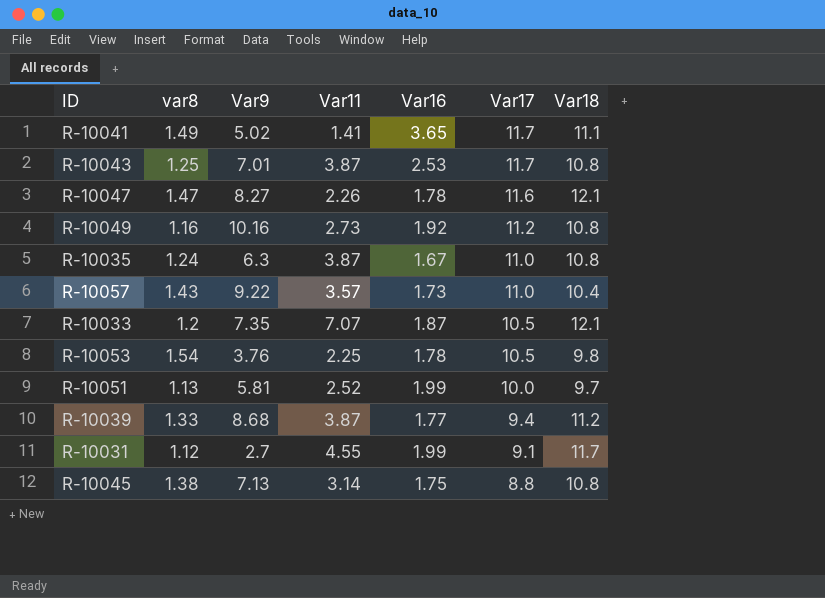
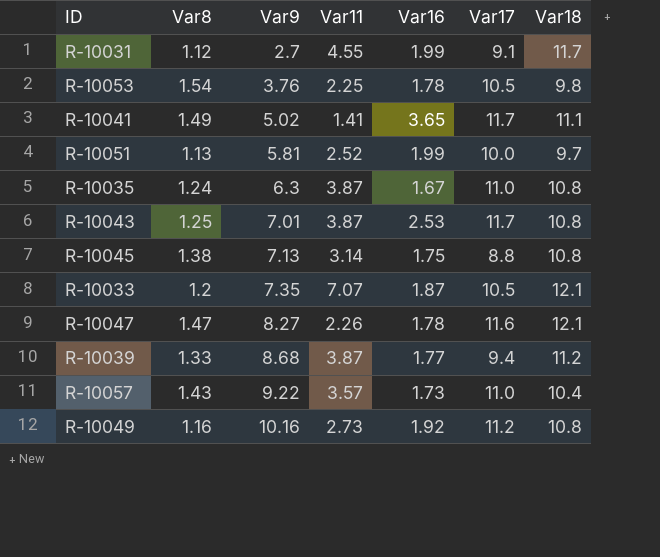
row order: Var17 descending -> Var9 ascending
column name: var8 -> Var8

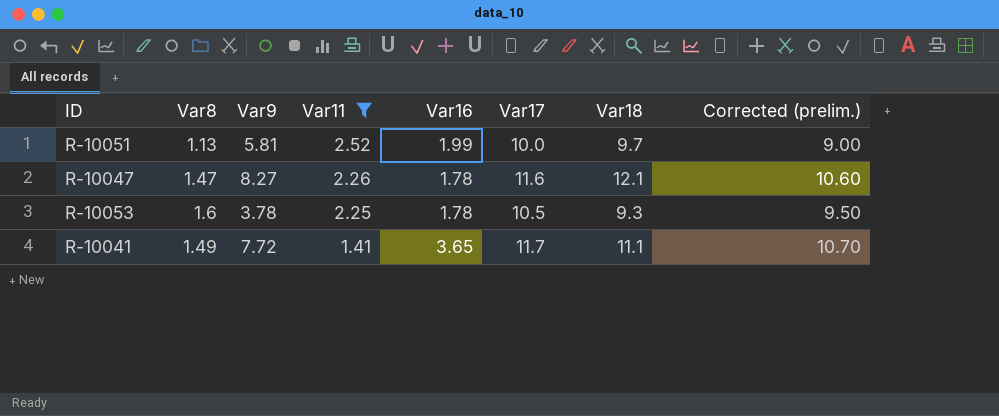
filter: none -> Var11 <= 2.52
row order: Var9 ascending -> Var11 descending
column Corrected (prelim.) | formula: none -> [Var17] - 1
R-10053 | Var8: 1.54 -> 1.6
R-10053 | Var9: 3.76 -> 3.78
R-10053 | Var18: 9.8 -> 9.3
R-10041 | Var9: 5.02 -> 7.72

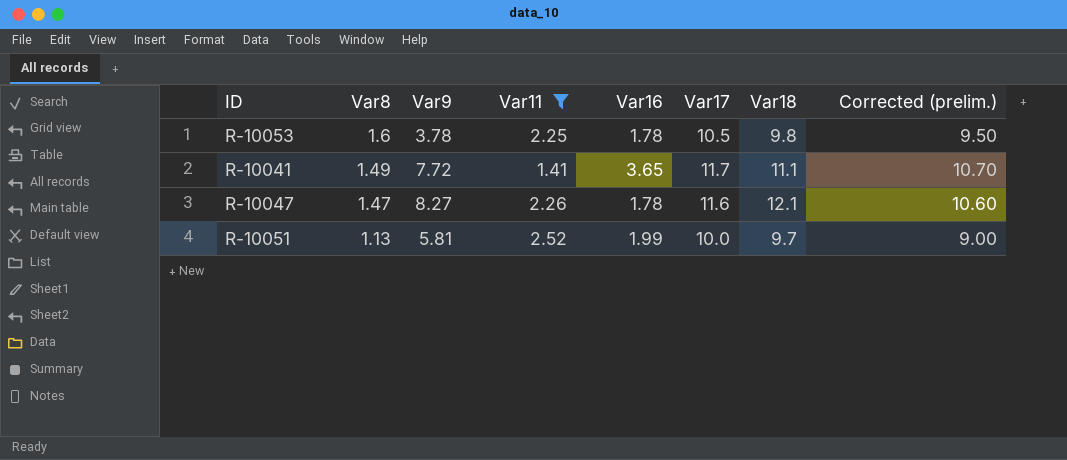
row order: Var11 descending -> Var8 descending
R-10053 | Var18: 9.3 -> 9.8

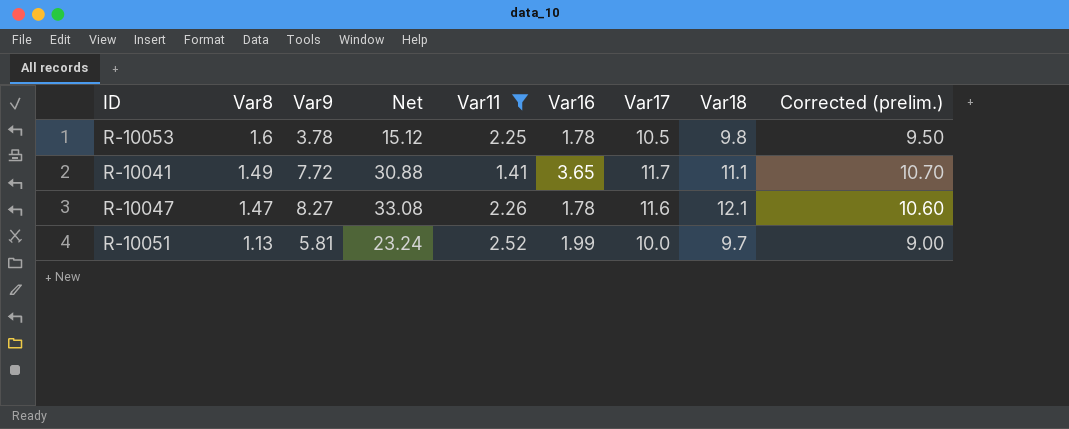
column Net | formula: none -> [Var9] * 4

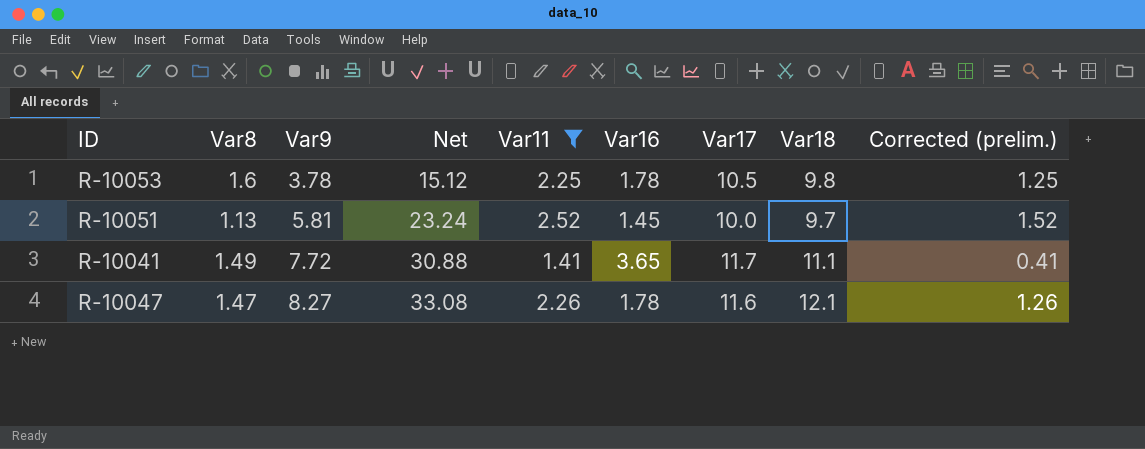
row order: Var8 descending -> Var9 ascending
column Corrected (prelim.) | formula: [Var17] - 1 -> [Var11] - 1
R-10051 | Var16: 1.99 -> 1.45

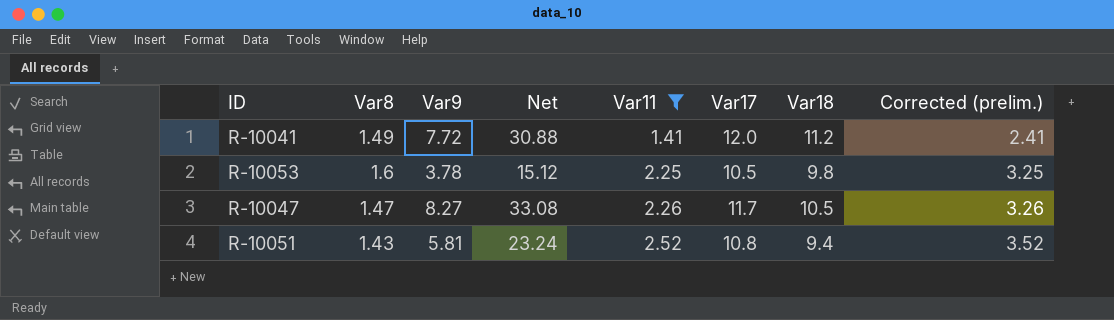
row order: Var9 ascending -> Var11 ascending
column Var16 | position: 6 -> none
column Corrected (prelim.) | formula: [Var11] - 1 -> [Var11] + 1
R-10041 | Var17: 11.7 -> 12.0
R-10041 | Var18: 11.1 -> 11.2
R-10047 | Var17: 11.6 -> 11.7
R-10047 | Var18: 12.1 -> 10.5
R-10051 | Var8: 1.13 -> 1.43
R-10051 | Var17: 10.0 -> 10.8
R-10051 | Var18: 9.7 -> 9.4

